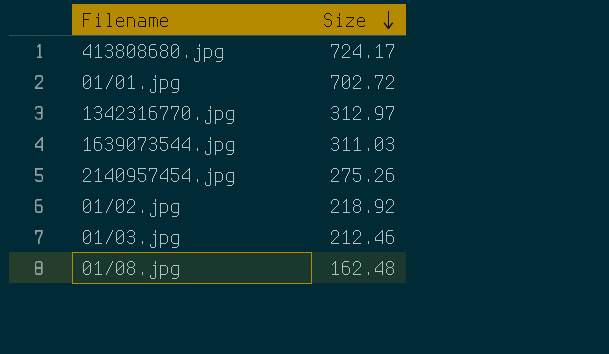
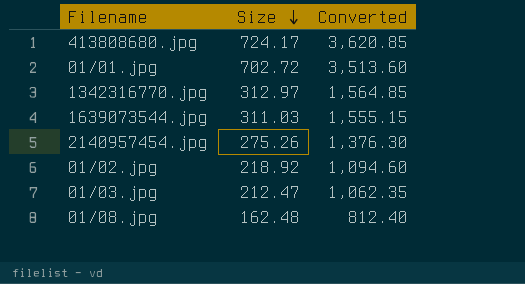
column Converted | formula: none -> [Size] * 5
01/03.jpg | Size: 212.46 -> 212.47

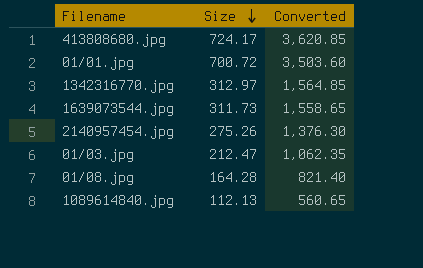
row 01/02.jpg: 218.92 | 1,094.60 -> none
01/01.jpg | Size: 702.72 -> 700.72
01/01.jpg | Converted: 3,513.60 -> 3,503.60
1639073544.jpg | Size: 311.03 -> 311.73
1639073544.jpg | Converted: 1,555.15 -> 1,558.65
01/08.jpg | Size: 162.48 -> 164.28
01/08.jpg | Converted: 812.40 -> 821.40
row 1089614840.jpg: none -> 112.13 | 560.65

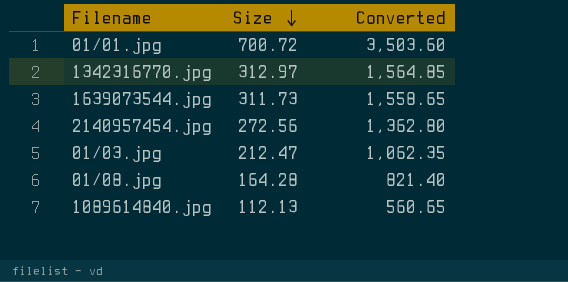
row 413808680.jpg: 724.17 | 3,620.85 -> none
2140957454.jpg | Size: 275.26 -> 272.56
2140957454.jpg | Converted: 1,376.30 -> 1,362.80

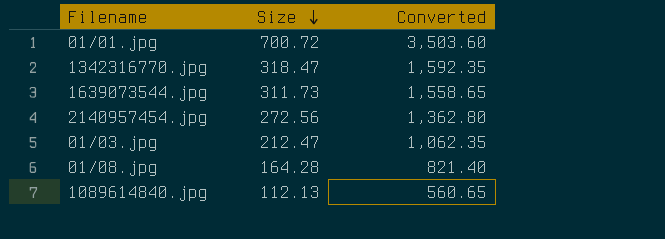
1342316770.jpg | Size: 312.97 -> 318.47
1342316770.jpg | Converted: 1,564.85 -> 1,592.35

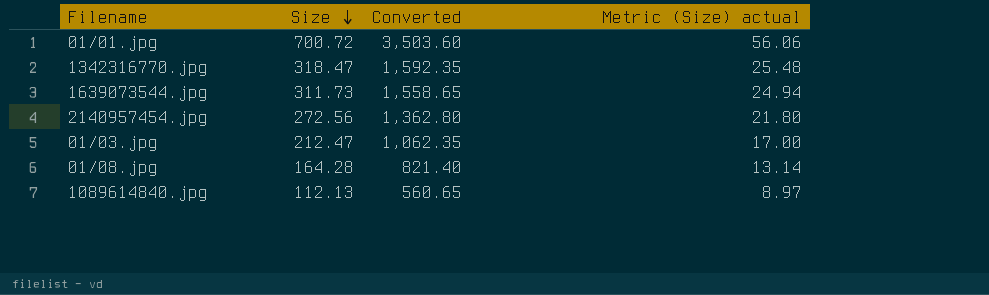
column Metric (Size) actual | formula: none -> [Size] * 0.08

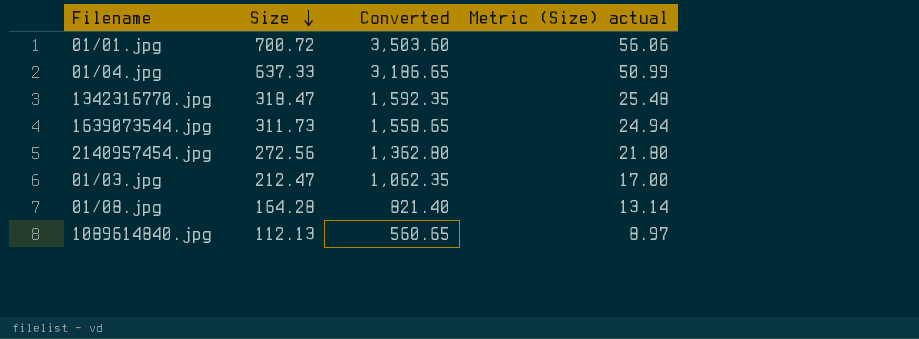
row 01/04.jpg: none -> 637.33 | 3,186.65 | 50.99

